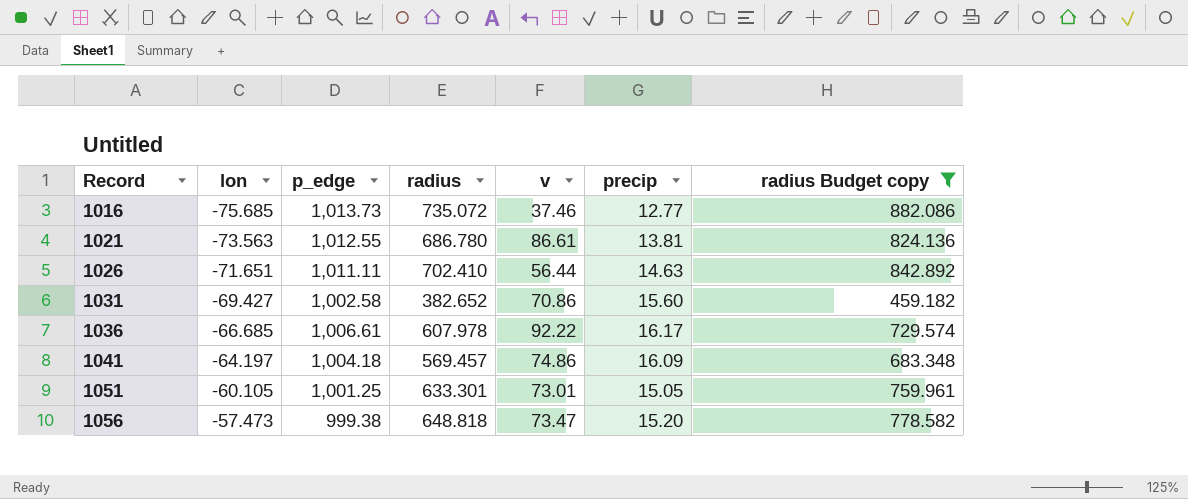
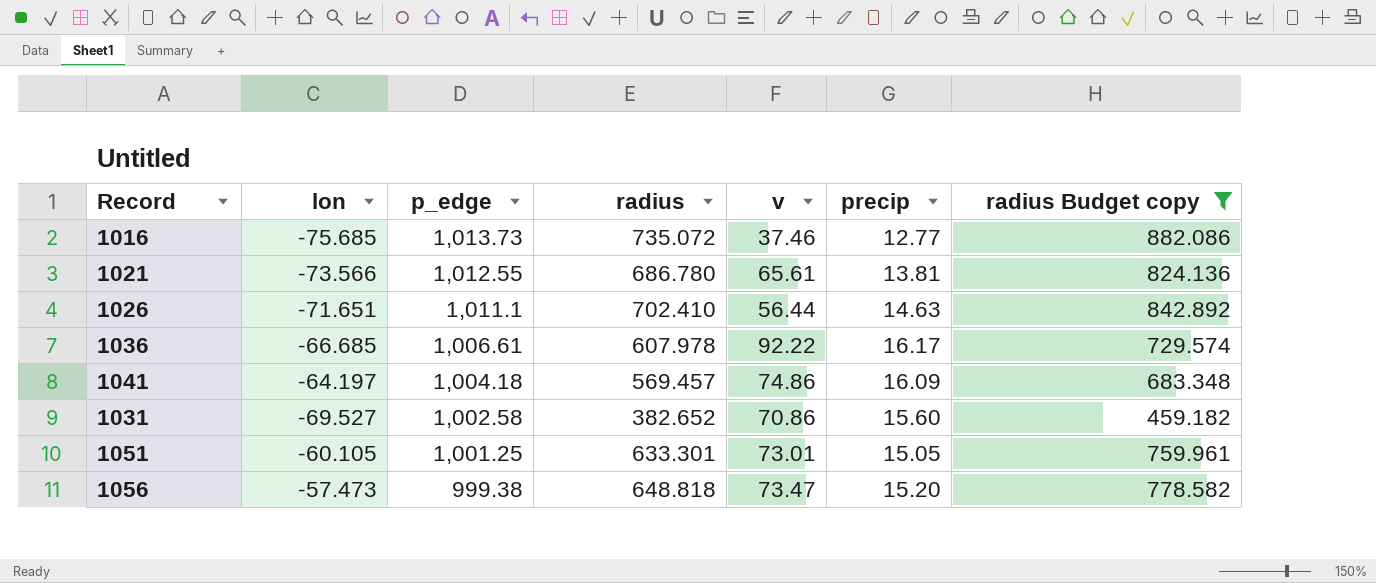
row order: Record ascending -> p_edge descending
1021 | lon: -73.563 -> -73.566
1021 | v: 86.61 -> 65.61
1026 | p_edge: 1,011.11 -> 1,011.1
1031 | lon: -69.427 -> -69.527

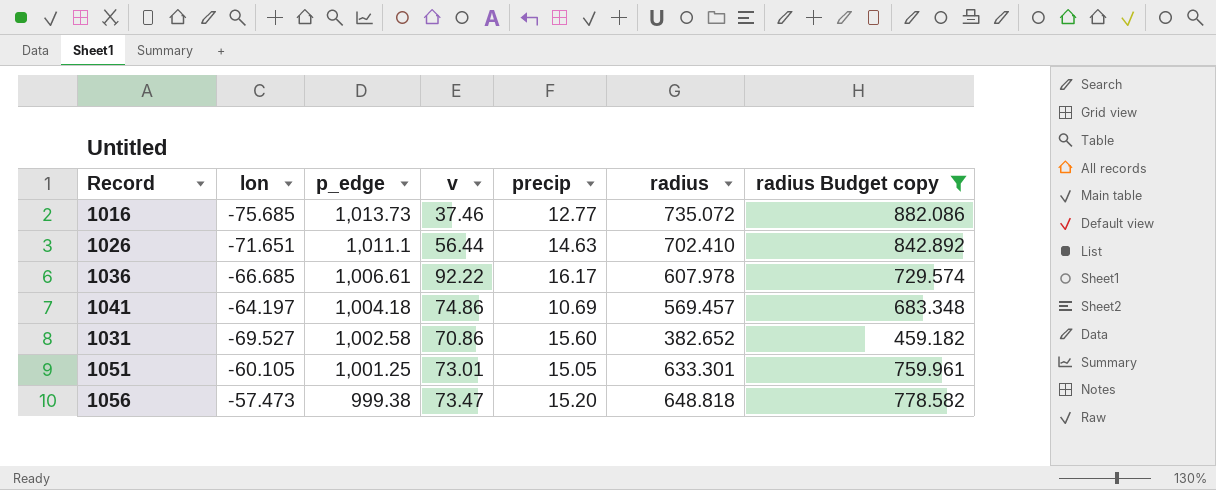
column radius | position: 4 -> 6
row 1021: -73.566 | 1,012.55 | 686.780 | 65.61 | 13.81 | 824.136 -> none
1041 | precip: 16.09 -> 10.69

